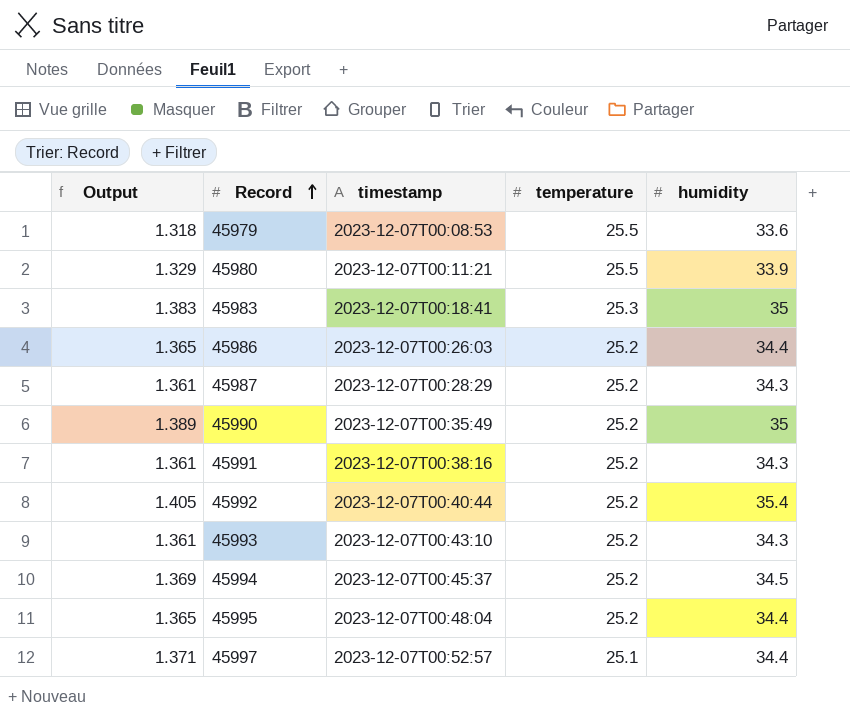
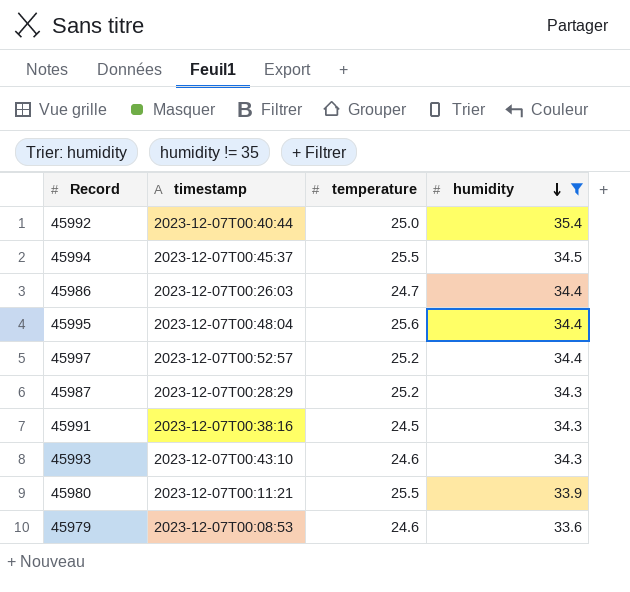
filter: none -> humidity != 35
row order: Record ascending -> humidity descending
column Output | formula: [humidity] / [temperature] -> none
45992 | temperature: 25.2 -> 25.0
45994 | temperature: 25.2 -> 25.5
45986 | temperature: 25.2 -> 24.7
45995 | temperature: 25.2 -> 25.6
45997 | temperature: 25.1 -> 25.2
45991 | temperature: 25.2 -> 24.5
45993 | temperature: 25.2 -> 24.6
45979 | temperature: 25.5 -> 24.6

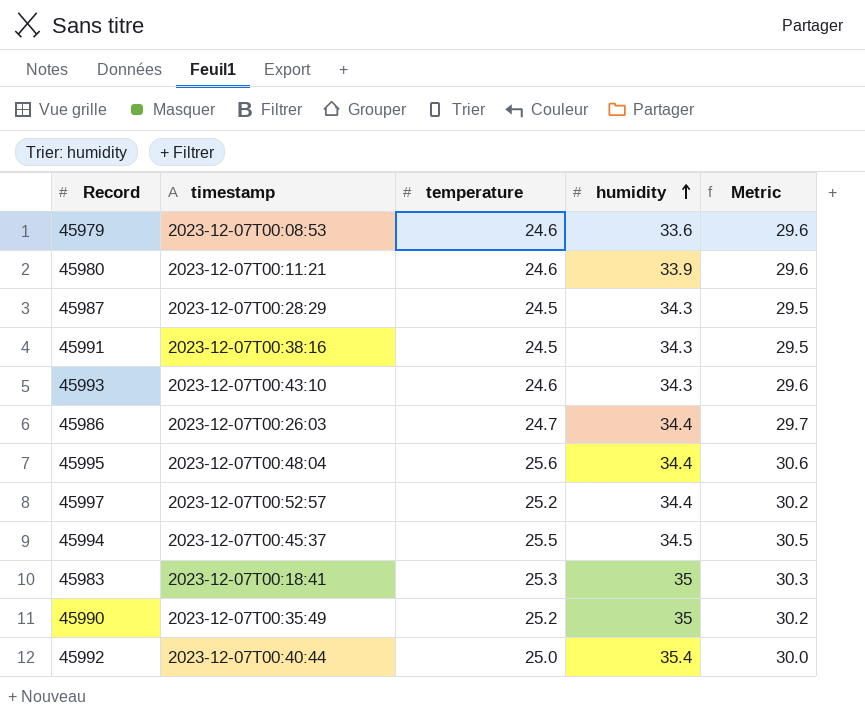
filter: humidity != 35 -> none
row order: humidity descending -> humidity ascending
column Metric | formula: none -> [temperature] + 5
45980 | temperature: 25.5 -> 24.6
45987 | temperature: 25.2 -> 24.5

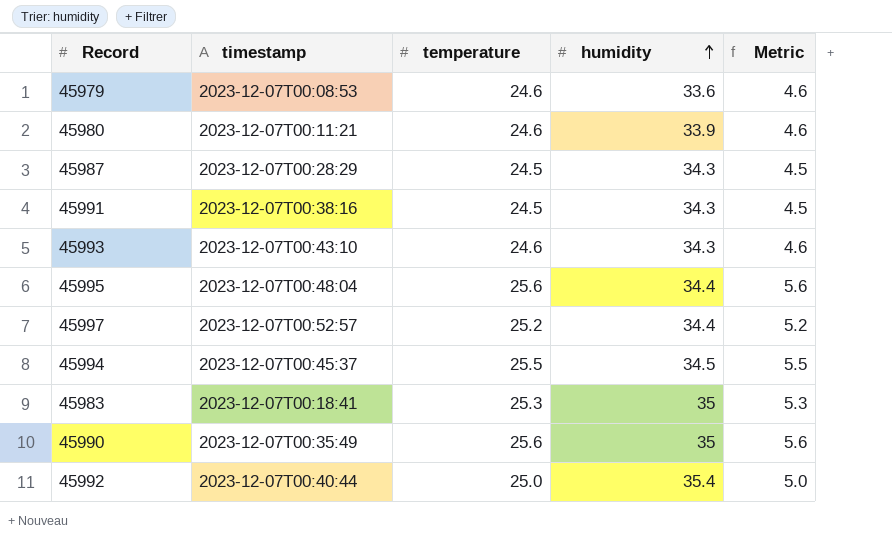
column Metric | formula: [temperature] + 5 -> [temperature] - 20
row 45986: 2023-12-07T00:26:03 | 24.7 | 34.4 | 29.7 -> none
45990 | temperature: 25.2 -> 25.6

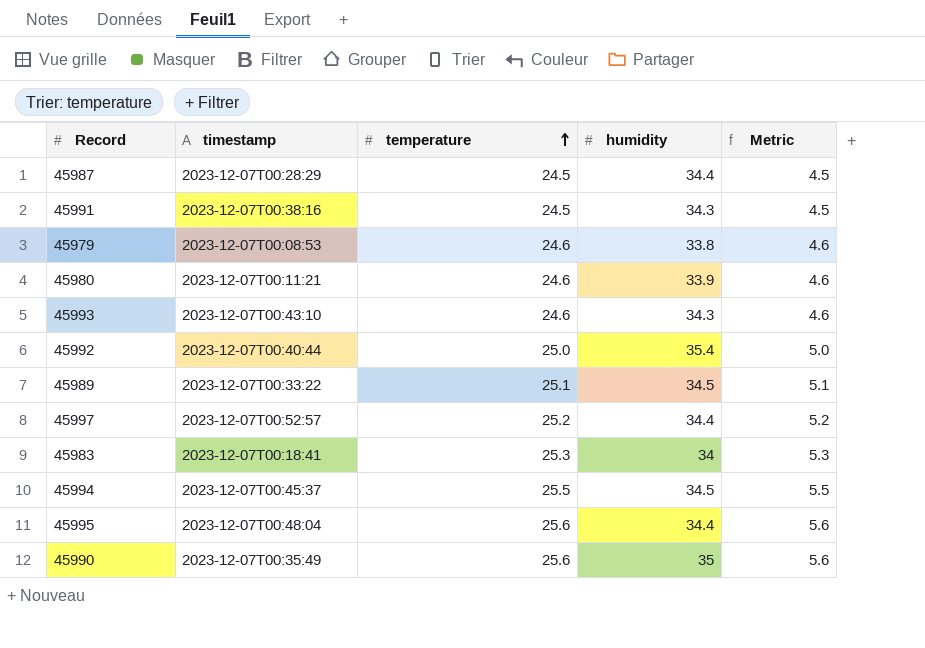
row order: humidity ascending -> temperature ascending
45987 | humidity: 34.3 -> 34.4
45979 | humidity: 33.6 -> 33.8
row 45989: none -> 2023-12-07T00:33:22 | 25.1 | 34.5 | 5.1
45983 | humidity: 35 -> 34

